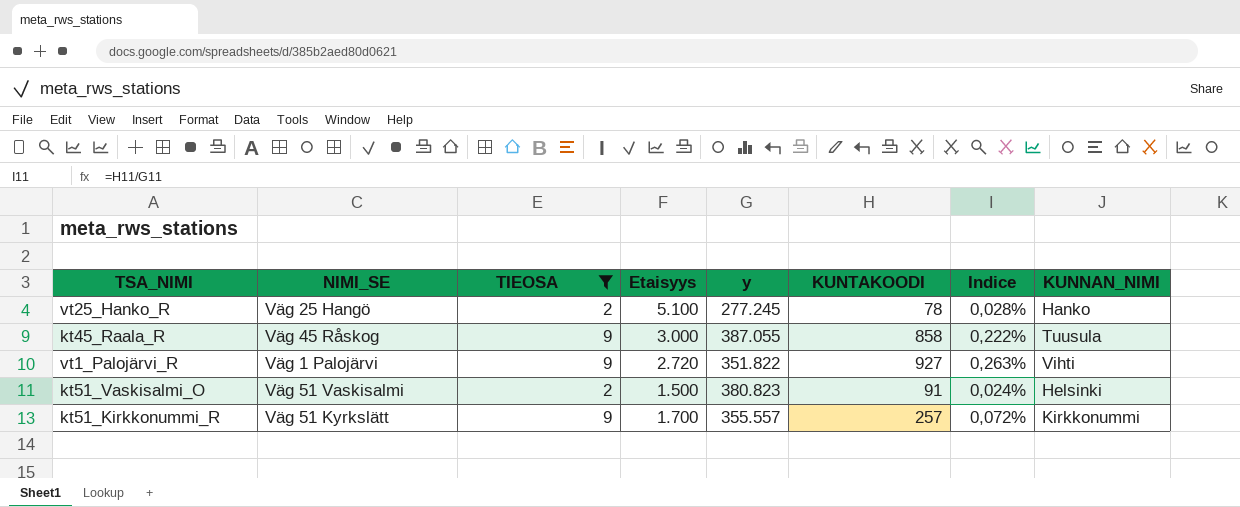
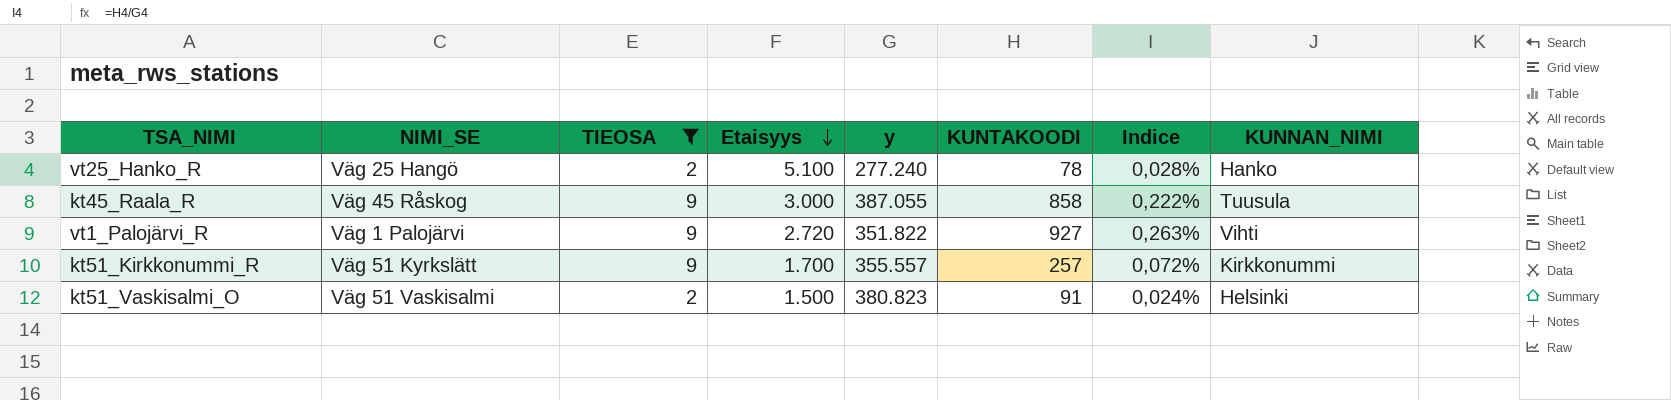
row order: none -> Etaisyys descending
vt25_Hanko_R | y: 277.245 -> 277.240

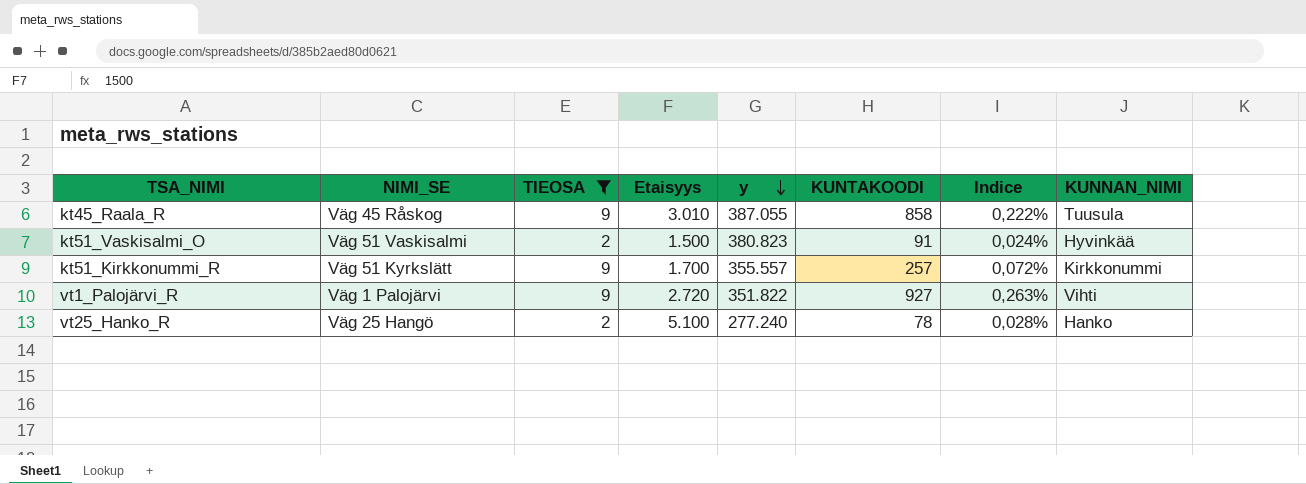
row order: Etaisyys descending -> y descending
kt45_Raala_R | Etaisyys: 3.000 -> 3.010
kt51_Vaskisalmi_O | KUNNAN_NIMI: Helsinki -> Hyvinkää

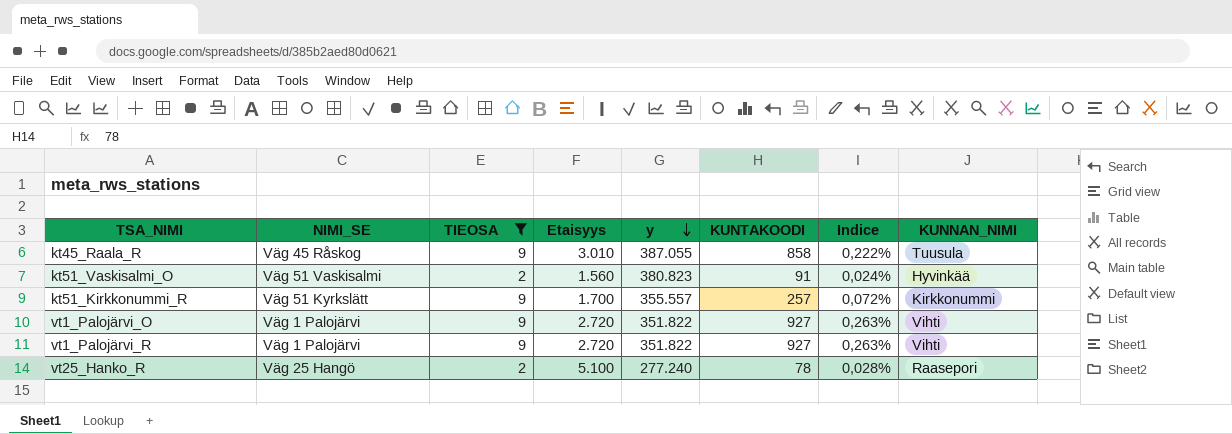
kt51_Vaskisalmi_O | Etaisyys: 1.500 -> 1.560
row vt1_Palojärvi_O: none -> Väg 1 Palojärvi | 9 | 2.720 | 351.822 | 927 | 0,263% | Vihti
vt25_Hanko_R | KUNNAN_NIMI: Hanko -> Raasepori

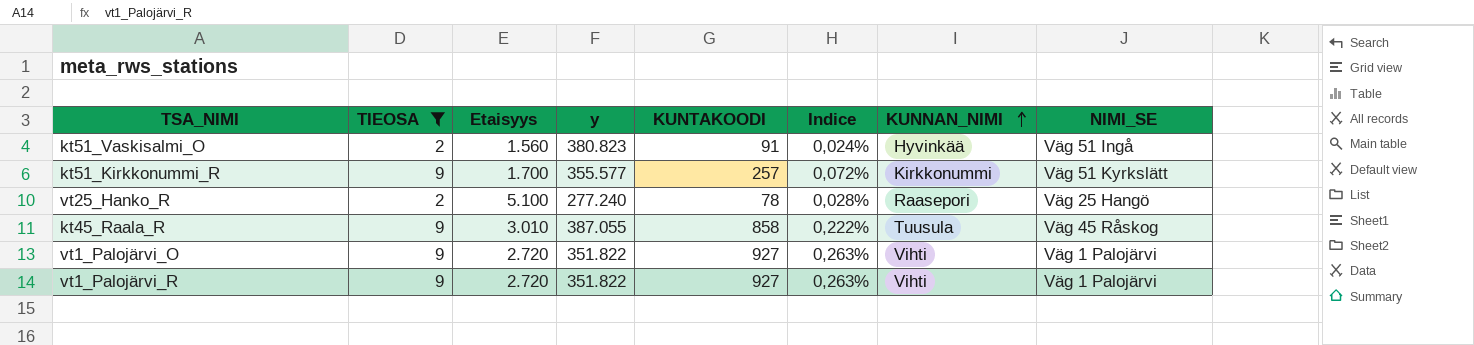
row order: y descending -> KUNNAN_NIMI ascending
column NIMI_SE | position: 2 -> 8
kt51_Vaskisalmi_O | NIMI_SE: Väg 51 Vaskisalmi -> Väg 51 Ingå
kt51_Kirkkonummi_R | y: 355.557 -> 355.577

